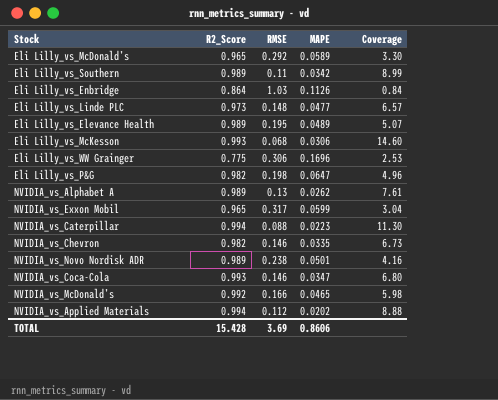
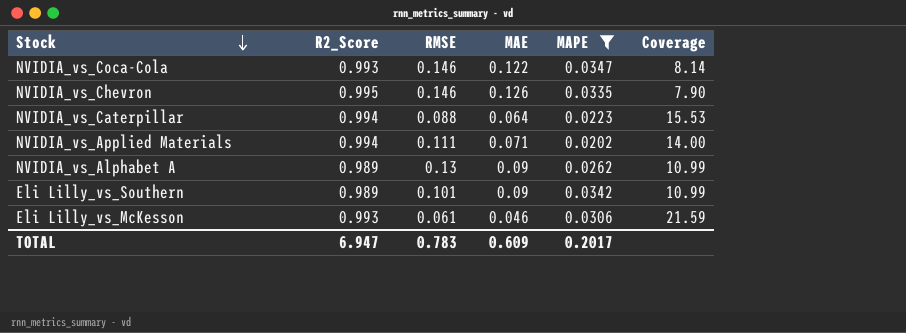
filter: none -> MAPE <= 0.0347
row order: none -> Stock descending
column MAE | position: none -> 4
column Coverage | formula: [R2_Score] / [RMSE] -> [R2_Score] / [MAE]
NVIDIA_vs_Chevron | R2_Score: 0.982 -> 0.995
NVIDIA_vs_Applied Materials | RMSE: 0.112 -> 0.111
Eli Lilly_vs_Southern | RMSE: 0.11 -> 0.101
Eli Lilly_vs_McKesson | RMSE: 0.068 -> 0.061
TOTAL | R2_Score: 15.428 -> 6.947
TOTAL | RMSE: 3.69 -> 0.783
TOTAL | MAPE: 0.8606 -> 0.2017

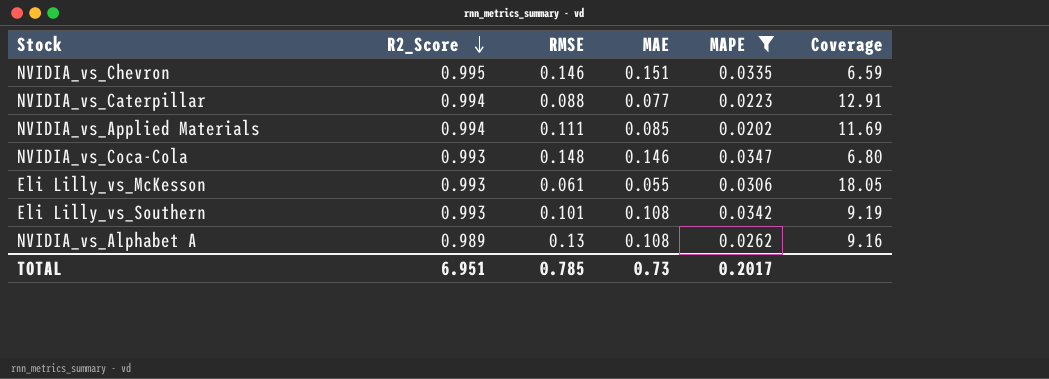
row order: Stock descending -> R2_Score descending
NVIDIA_vs_Chevron | MAE: 0.126 -> 0.151
NVIDIA_vs_Chevron | Coverage: 7.90 -> 6.59
NVIDIA_vs_Caterpillar | MAE: 0.064 -> 0.077
NVIDIA_vs_Caterpillar | Coverage: 15.53 -> 12.91
NVIDIA_vs_Applied Materials | MAE: 0.071 -> 0.085
NVIDIA_vs_Applied Materials | Coverage: 14.00 -> 11.69
NVIDIA_vs_Coca-Cola | RMSE: 0.146 -> 0.148
NVIDIA_vs_Coca-Cola | MAE: 0.122 -> 0.146
NVIDIA_vs_Coca-Cola | Coverage: 8.14 -> 6.80
Eli Lilly_vs_McKesson | MAE: 0.046 -> 0.055
Eli Lilly_vs_McKesson | Coverage: 21.59 -> 18.05
Eli Lilly_vs_Southern | R2_Score: 0.989 -> 0.993
Eli Lilly_vs_Southern | MAE: 0.09 -> 0.108
Eli Lilly_vs_Southern | Coverage: 10.99 -> 9.19
NVIDIA_vs_Alphabet A | MAE: 0.09 -> 0.108
NVIDIA_vs_Alphabet A | Coverage: 10.99 -> 9.16
TOTAL | R2_Score: 6.947 -> 6.951
TOTAL | RMSE: 0.783 -> 0.785
TOTAL | MAE: 0.609 -> 0.73

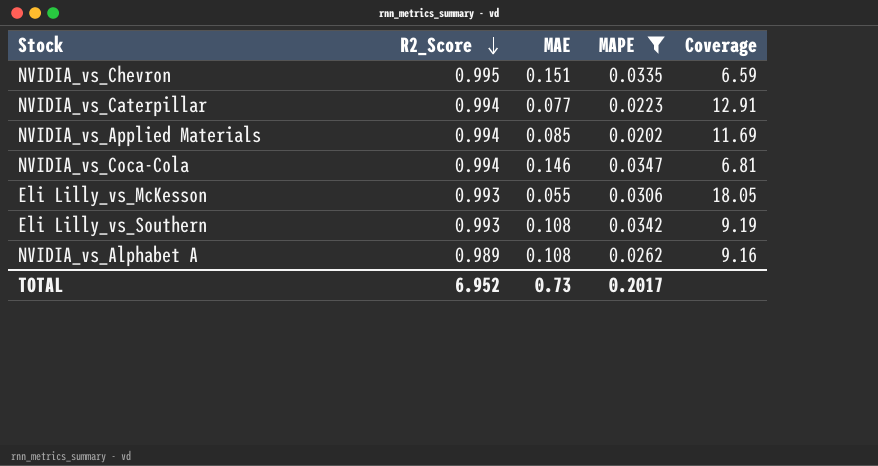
column RMSE | position: 3 -> none
NVIDIA_vs_Coca-Cola | R2_Score: 0.993 -> 0.994
NVIDIA_vs_Coca-Cola | Coverage: 6.80 -> 6.81
TOTAL | R2_Score: 6.951 -> 6.952

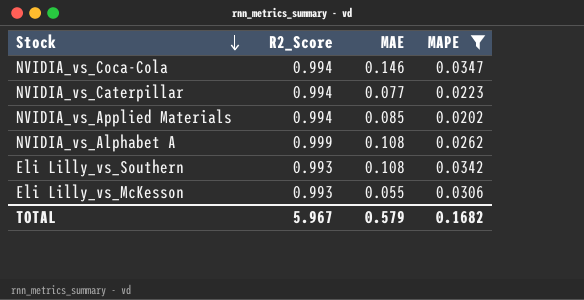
row order: R2_Score descending -> Stock descending
column Coverage | formula: [R2_Score] / [MAE] -> none
row NVIDIA_vs_Chevron: 0.995 | 0.151 | 0.0335 | 6.59 -> none
NVIDIA_vs_Alphabet A | R2_Score: 0.989 -> 0.999
TOTAL | R2_Score: 6.952 -> 5.967
TOTAL | MAE: 0.73 -> 0.579
TOTAL | MAPE: 0.2017 -> 0.1682

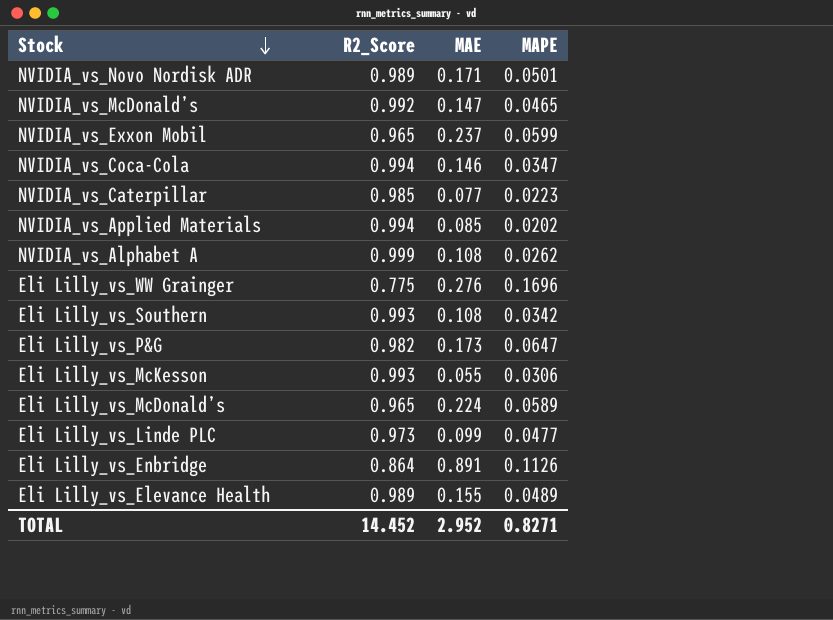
filter: MAPE <= 0.0347 -> none
NVIDIA_vs_Caterpillar | R2_Score: 0.994 -> 0.985
TOTAL | R2_Score: 5.967 -> 14.452
TOTAL | MAE: 0.579 -> 2.952
TOTAL | MAPE: 0.1682 -> 0.8271

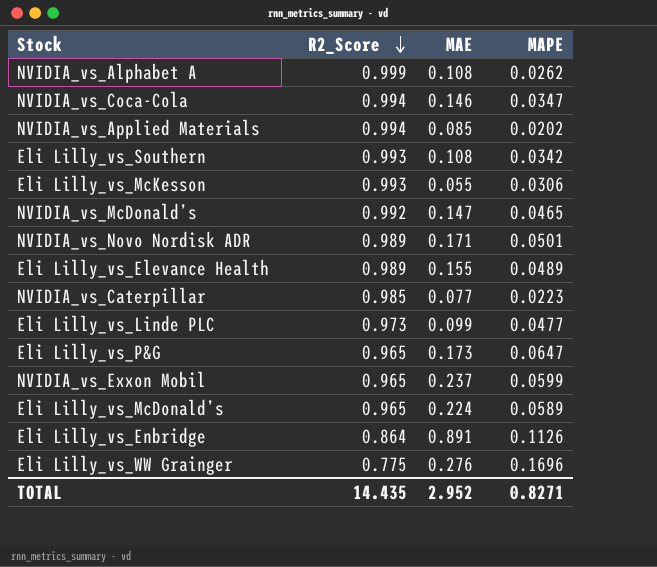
row order: Stock descending -> R2_Score descending
Eli Lilly_vs_P&G | R2_Score: 0.982 -> 0.965
TOTAL | R2_Score: 14.452 -> 14.435

